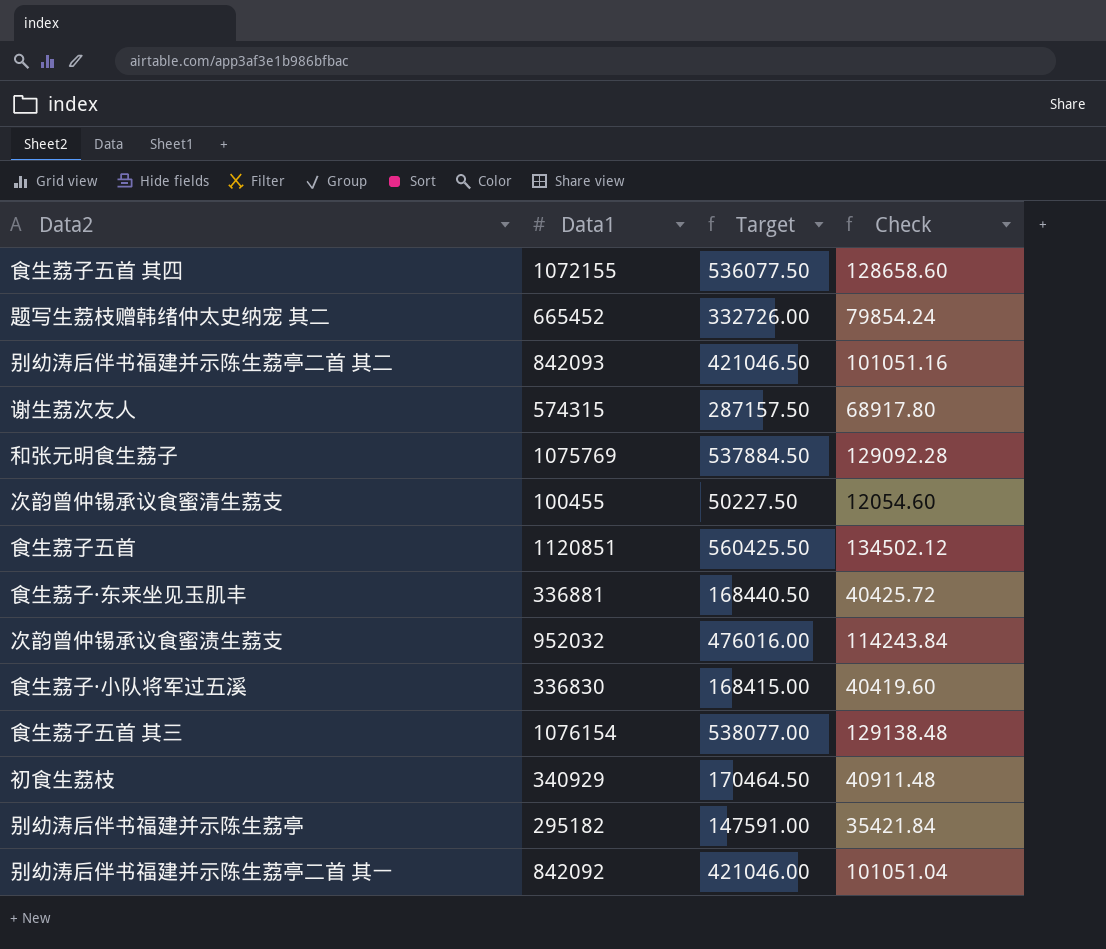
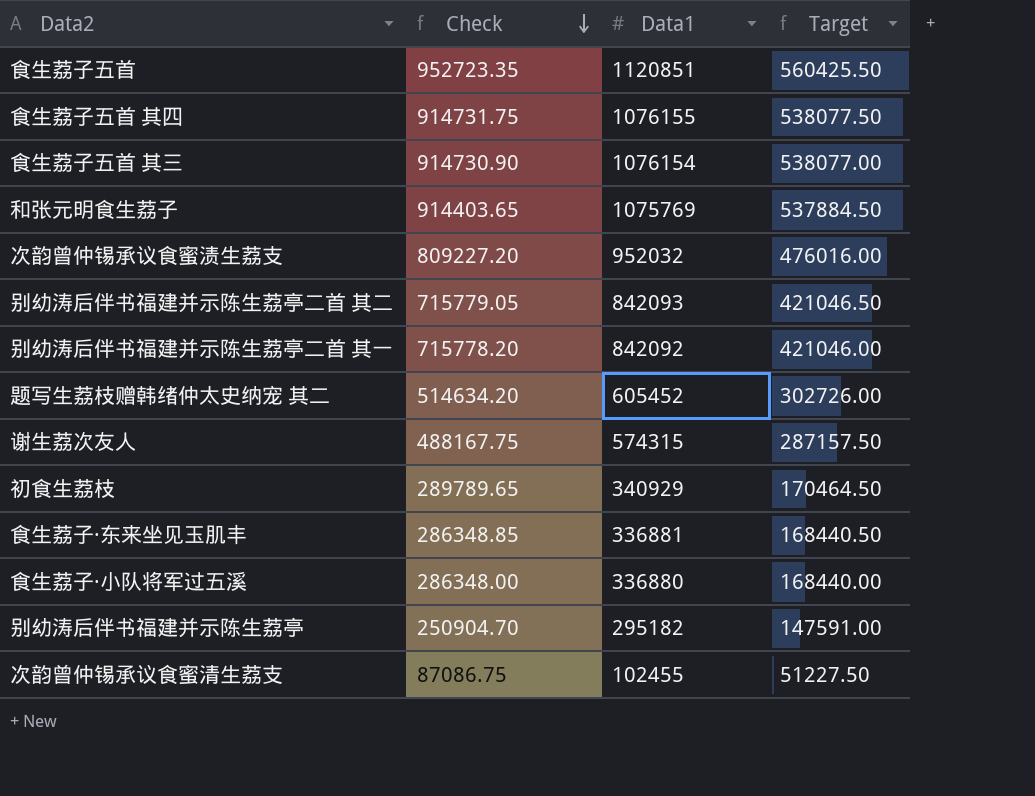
row order: none -> Check descending
column Check | formula: [Data1] * 0.12 -> [Data1] * 0.85
column Check | position: 4 -> 2
食生荔子五首 其四 | Data1: 1072155 -> 1076155
食生荔子五首 其四 | Target: 536077.50 -> 538077.50
题写生荔枝赠韩绪仲太史纳宠 其二 | Data1: 665452 -> 605452
题写生荔枝赠韩绪仲太史纳宠 其二 | Target: 332726.00 -> 302726.00
食生荔子·小队将军过五溪 | Data1: 336830 -> 336880
食生荔子·小队将军过五溪 | Target: 168415.00 -> 168440.00
次韵曾仲锡承议食蜜清生荔支 | Data1: 100455 -> 102455
次韵曾仲锡承议食蜜清生荔支 | Target: 50227.50 -> 51227.50

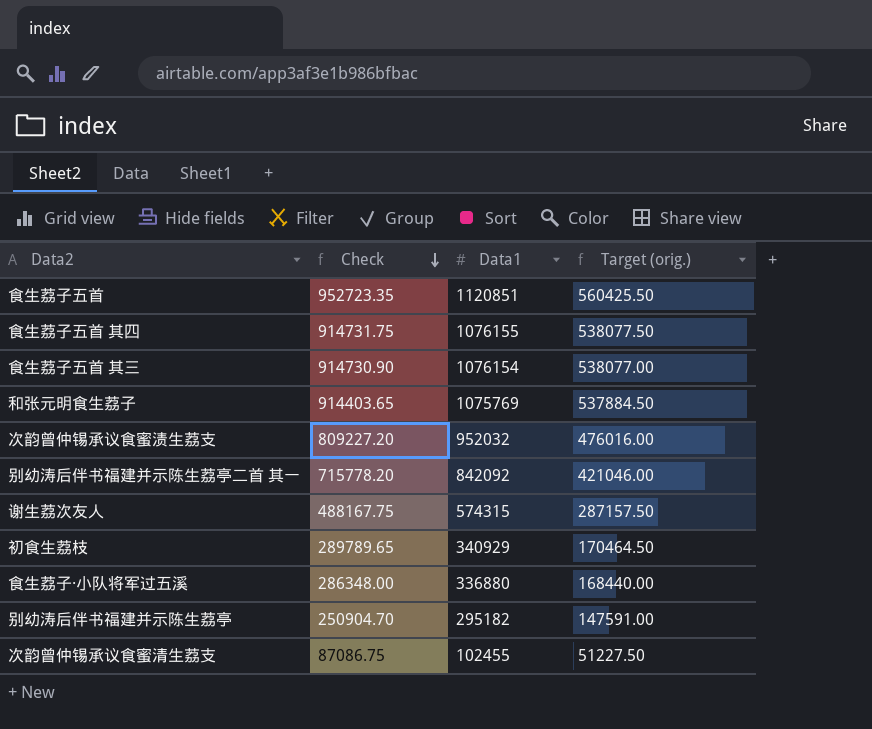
column name: Target -> Target (orig.)
row 别幼涛后伴书福建并示陈生荔亭二首 其二: 715779.05 | 842093 | 421046.50 -> none
row 题写生荔枝赠韩绪仲太史纳宠 其二: 514634.20 | 605452 | 302726.00 -> none
row 食生荔子·东来坐见玉肌丰: 286348.85 | 336881 | 168440.50 -> none

